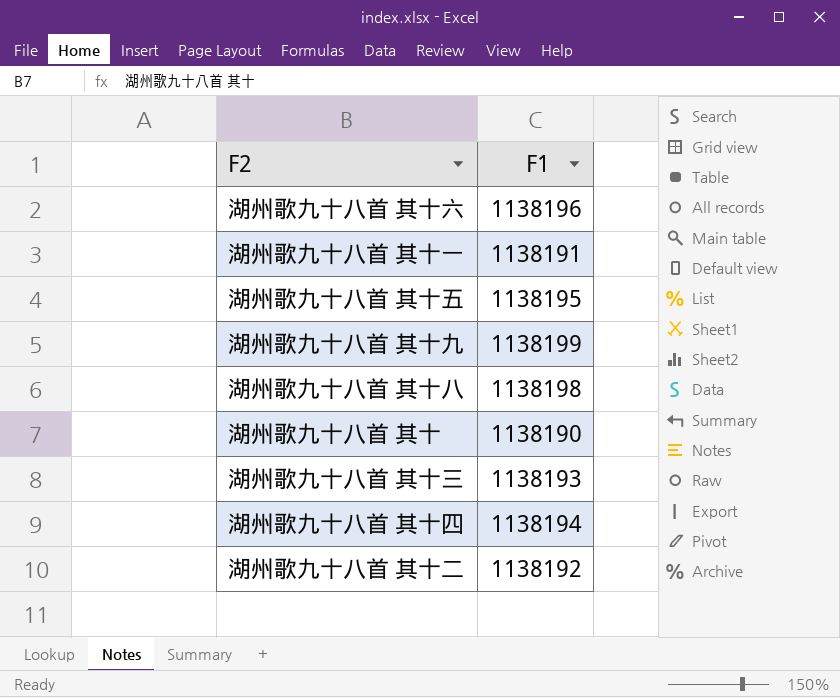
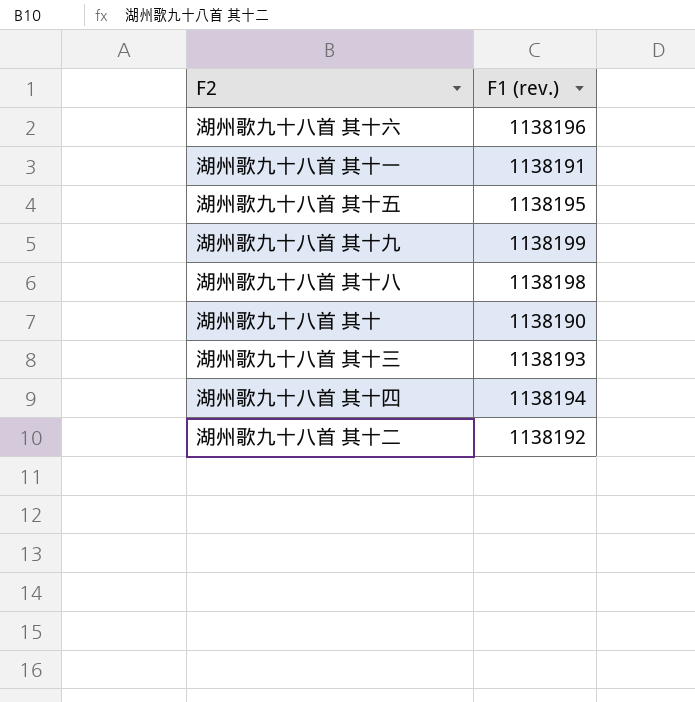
column name: F1 -> F1 (rev.)

